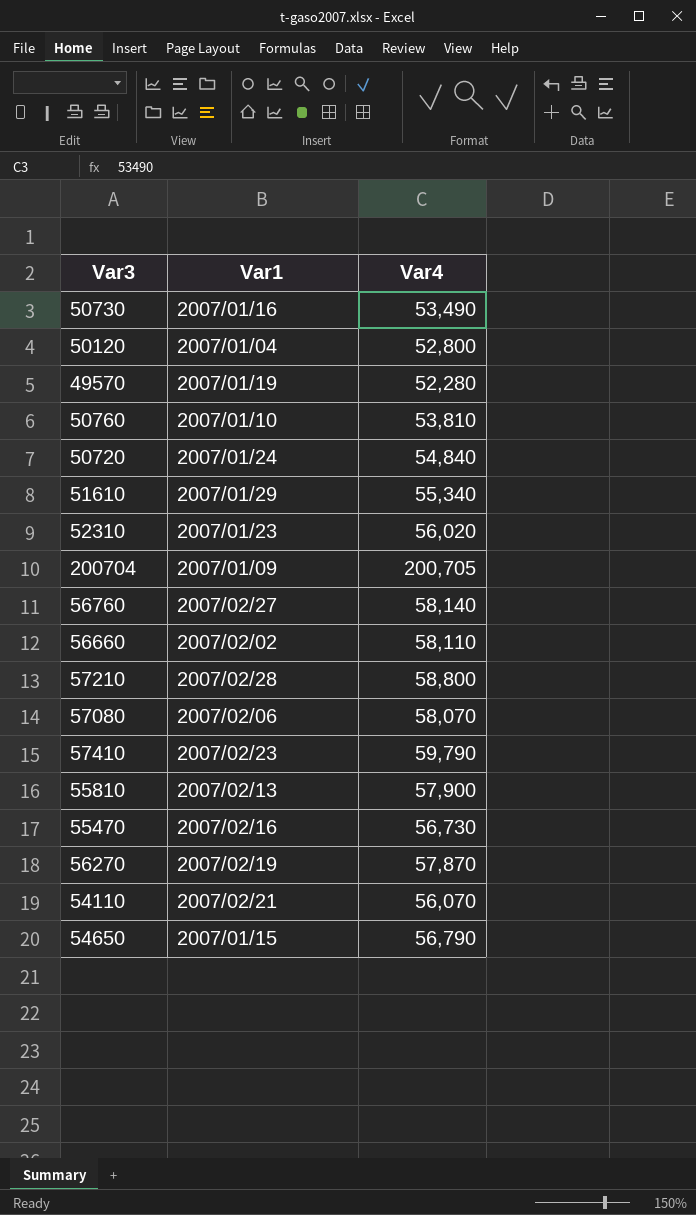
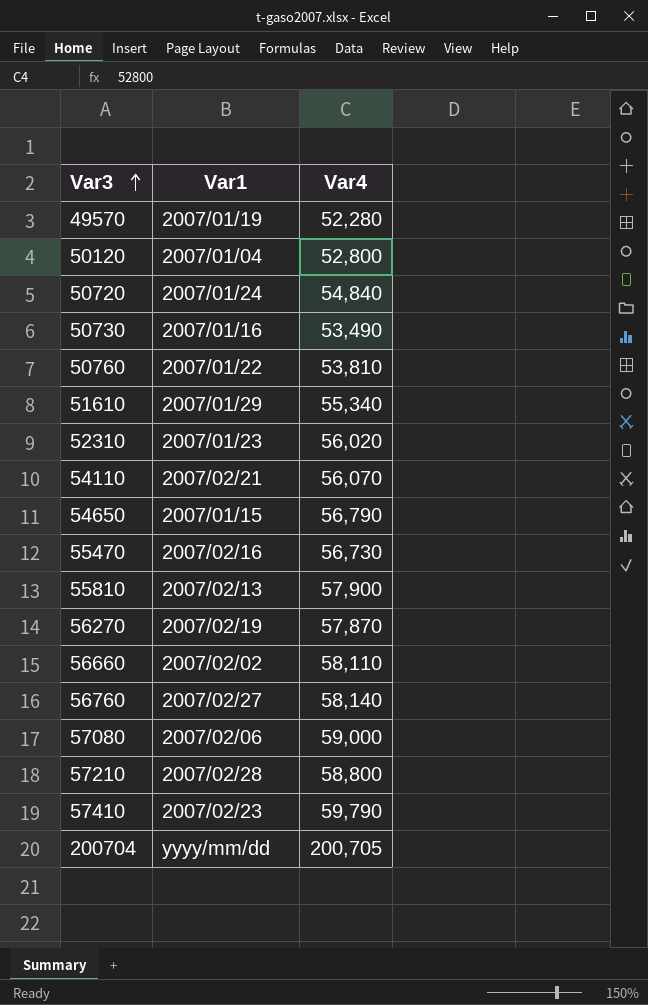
row order: none -> Var3 ascending
50760 | Var1: 2007/01/10 -> 2007/01/22
57080 | Var4: 58,070 -> 59,000
200704 | Var1: 2007/01/09 -> yyyy/mm/dd

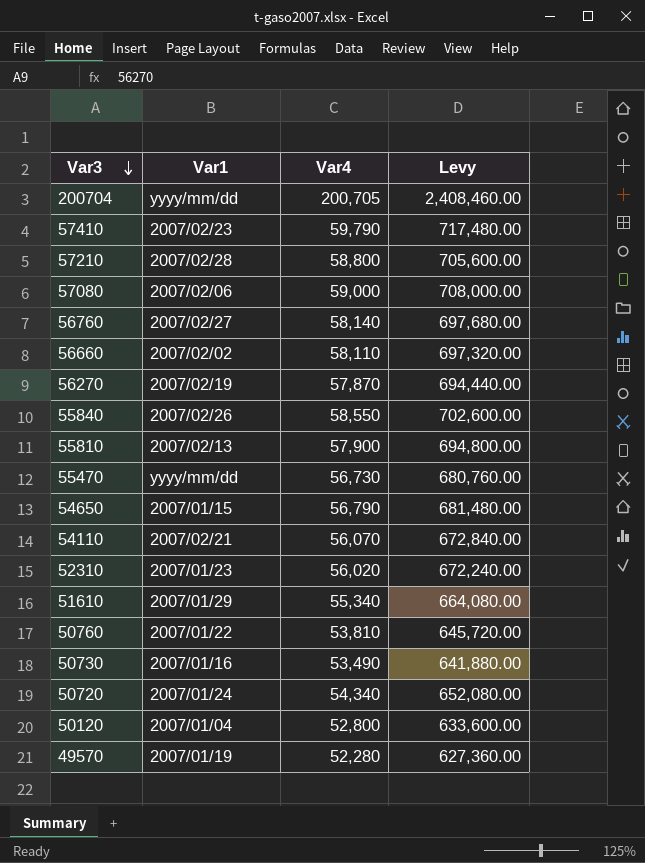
row order: Var3 ascending -> Var3 descending
column Levy | formula: none -> [Var4] * 12
row 55840: none -> 2007/02/26 | 58,550 | 702,600.00
55470 | Var1: 2007/02/16 -> yyyy/mm/dd
50720 | Var4: 54,840 -> 54,340

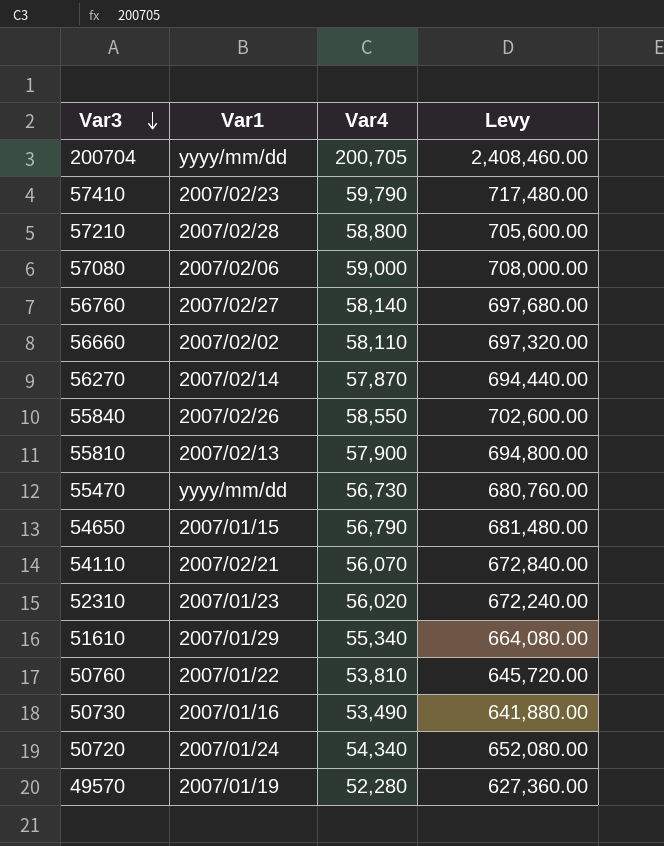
row 50120: 2007/01/04 | 52,800 | 633,600.00 -> none
56270 | Var1: 2007/02/19 -> 2007/02/14

